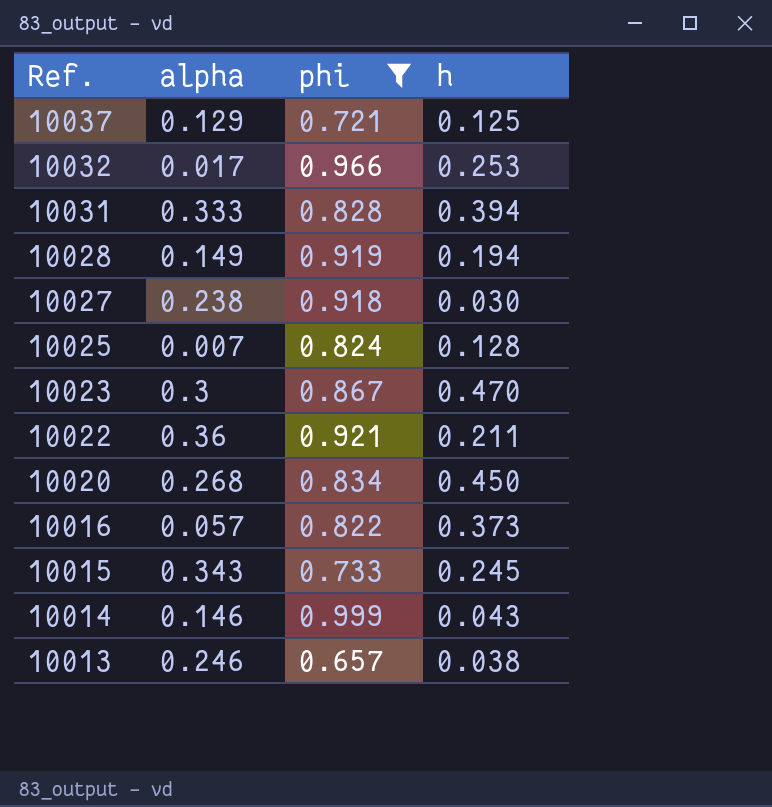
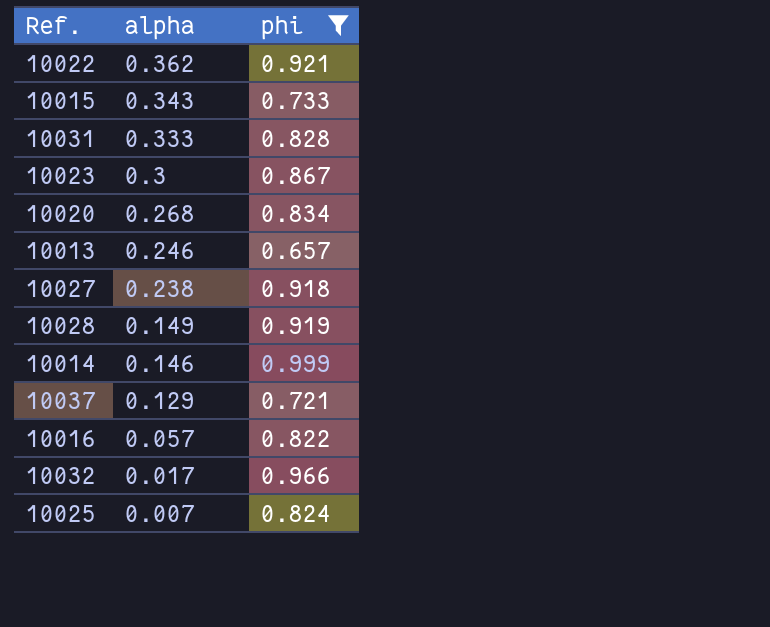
row order: Ref. descending -> alpha descending
column h | position: 4 -> none
10022 | alpha: 0.36 -> 0.362

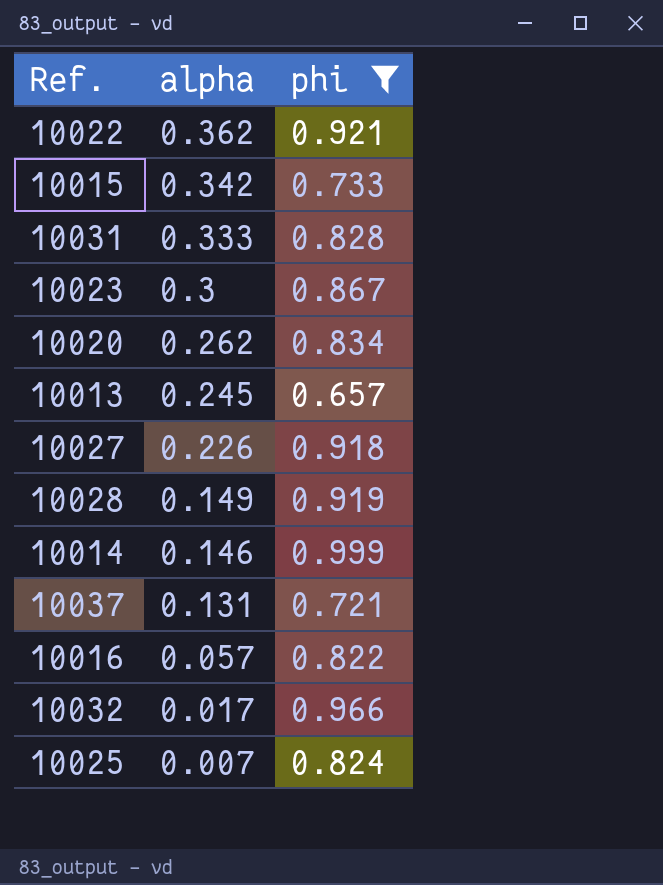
10015 | alpha: 0.343 -> 0.342
10020 | alpha: 0.268 -> 0.262
10013 | alpha: 0.246 -> 0.245
10027 | alpha: 0.238 -> 0.226
10037 | alpha: 0.129 -> 0.131

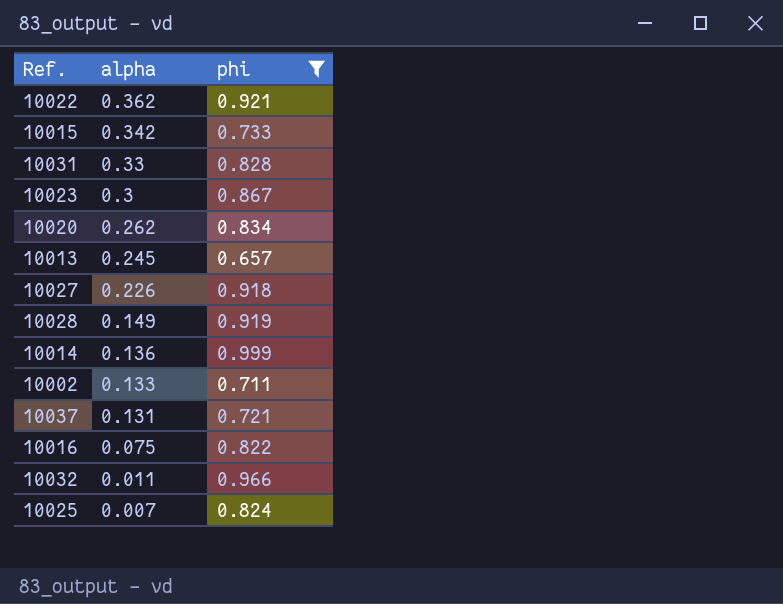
10031 | alpha: 0.333 -> 0.33
10014 | alpha: 0.146 -> 0.136
row 10002: none -> 0.133 | 0.711
10016 | alpha: 0.057 -> 0.075
10032 | alpha: 0.017 -> 0.011

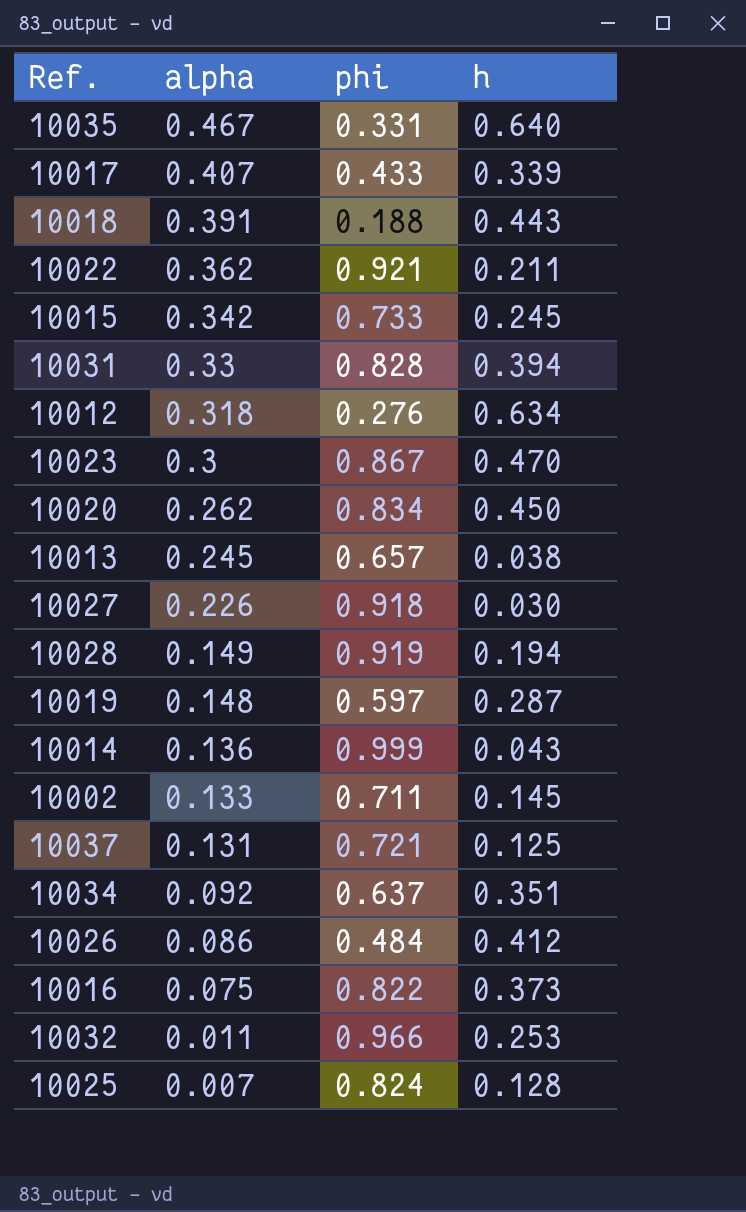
filter: phi >= 0.657 -> none
column h | position: none -> 4

